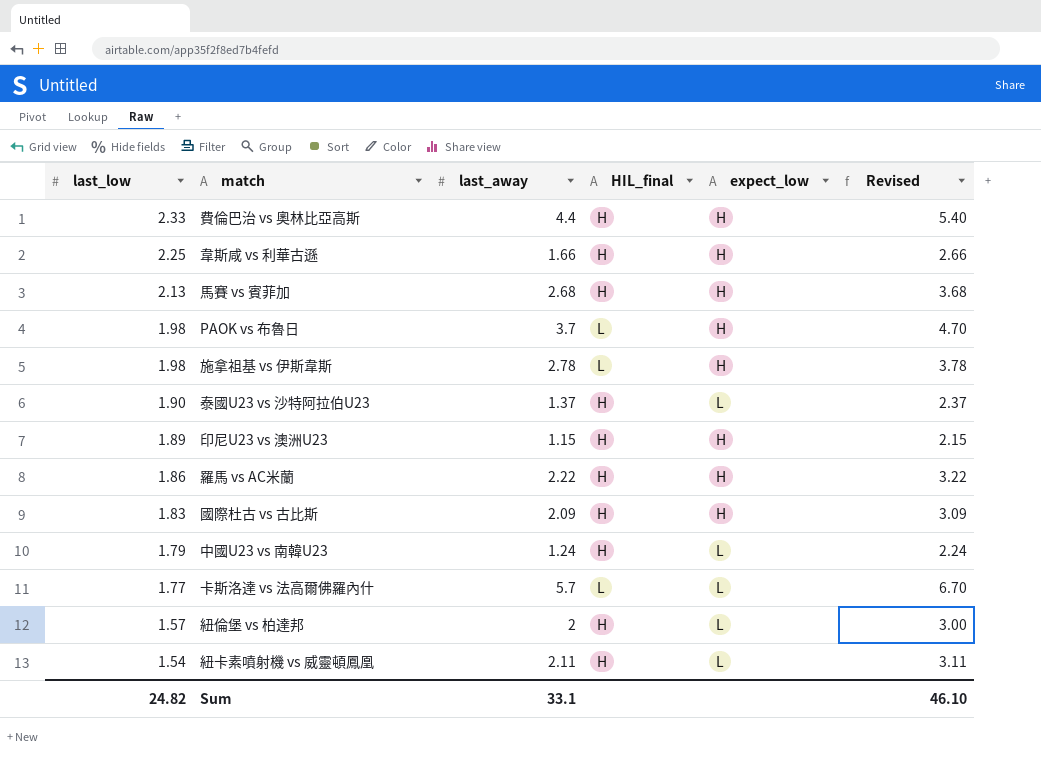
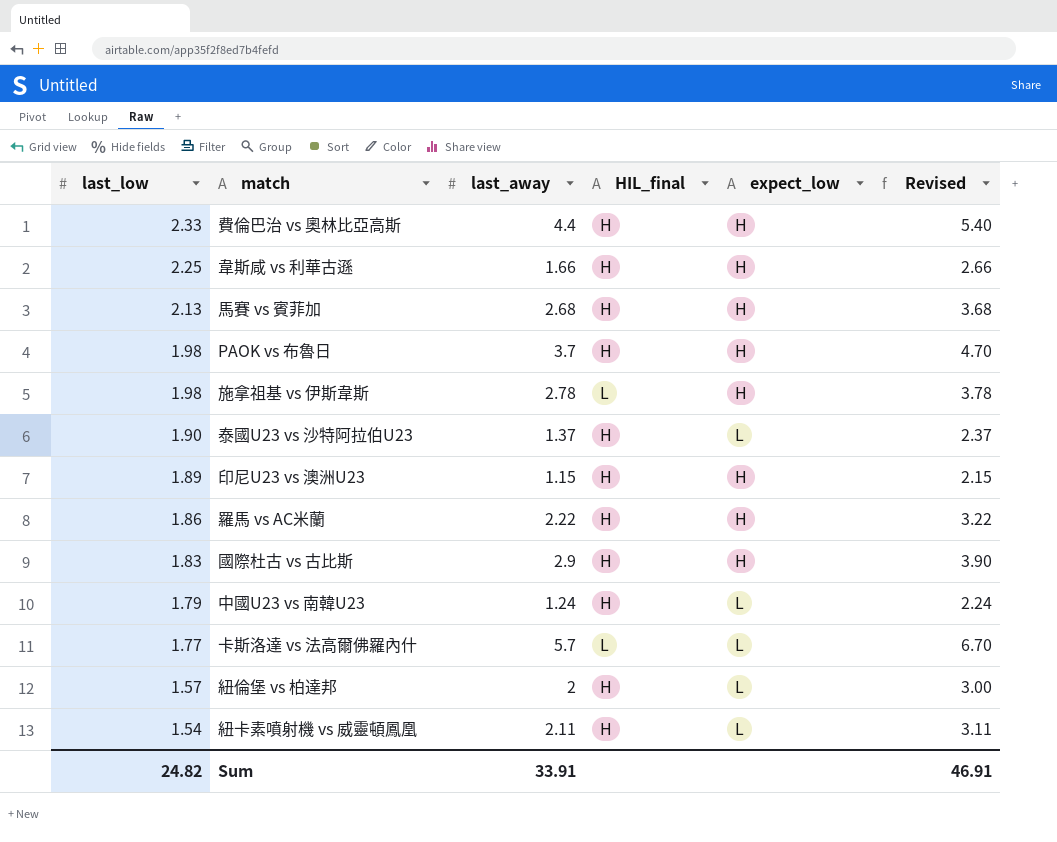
PAOK vs 布魯日 | HIL_final: L -> H
國際杜古 vs 古比斯 | last_away: 2.09 -> 2.9
國際杜古 vs 古比斯 | Revised: 3.09 -> 3.90
Sum | last_away: 33.1 -> 33.91
Sum | Revised: 46.10 -> 46.91

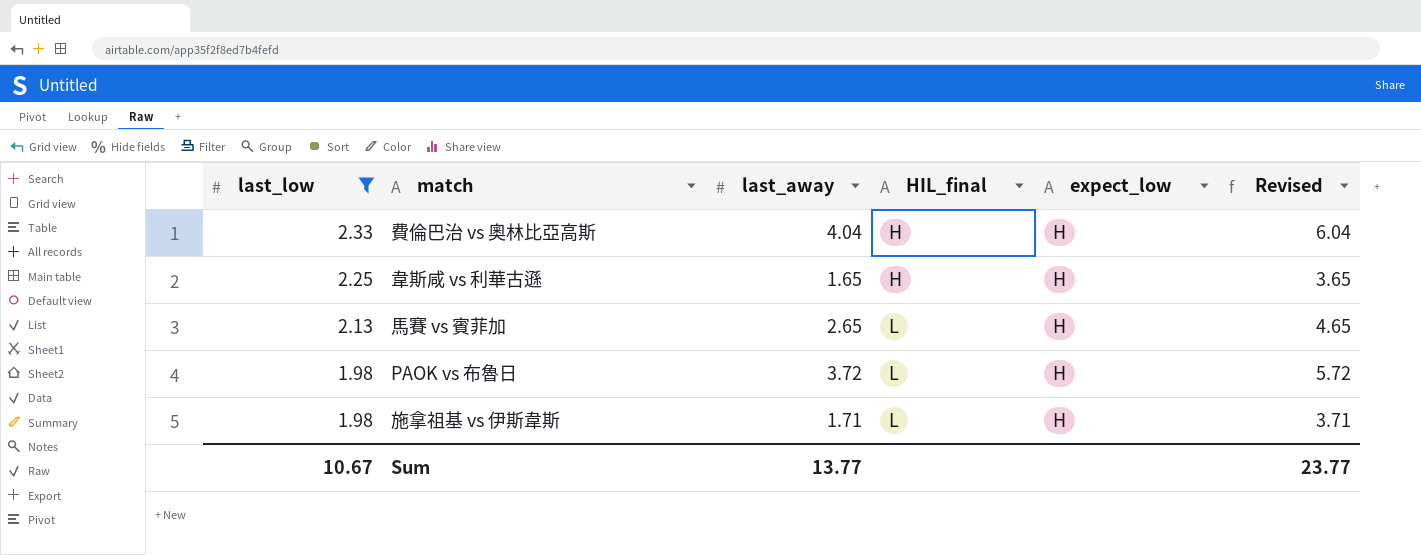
filter: none -> last_low >= 1.98
column Revised | formula: [last_away] + 1 -> [last_away] + 2
費倫巴治 vs 奧林比亞高斯 | last_away: 4.4 -> 4.04
韋斯咸 vs 利華古遜 | last_away: 1.66 -> 1.65
馬賽 vs 賓菲加 | last_away: 2.68 -> 2.65
馬賽 vs 賓菲加 | HIL_final: H -> L
PAOK vs 布魯日 | last_away: 3.7 -> 3.72
PAOK vs 布魯日 | HIL_final: H -> L
施拿祖基 vs 伊斯韋斯 | last_away: 2.78 -> 1.71
Sum | last_low: 24.82 -> 10.67
Sum | last_away: 33.91 -> 13.77
Sum | Revised: 46.91 -> 23.77

